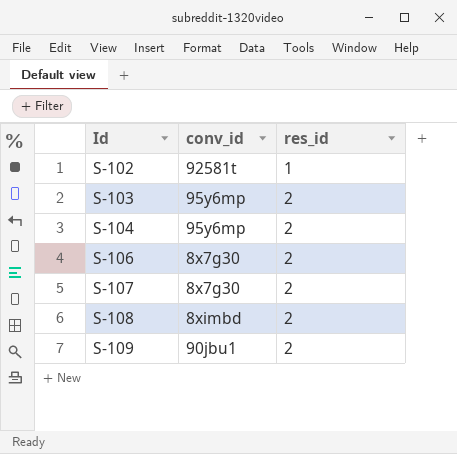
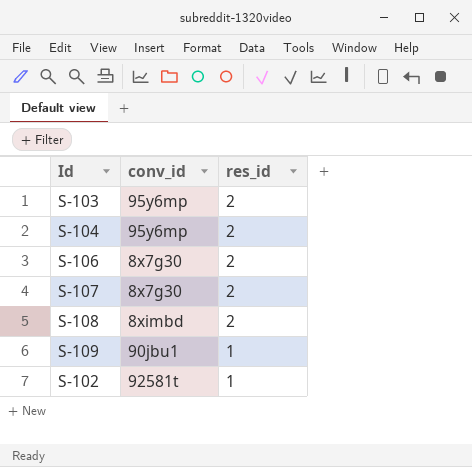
row order: Id ascending -> res_id descending
S-109 | res_id: 2 -> 1

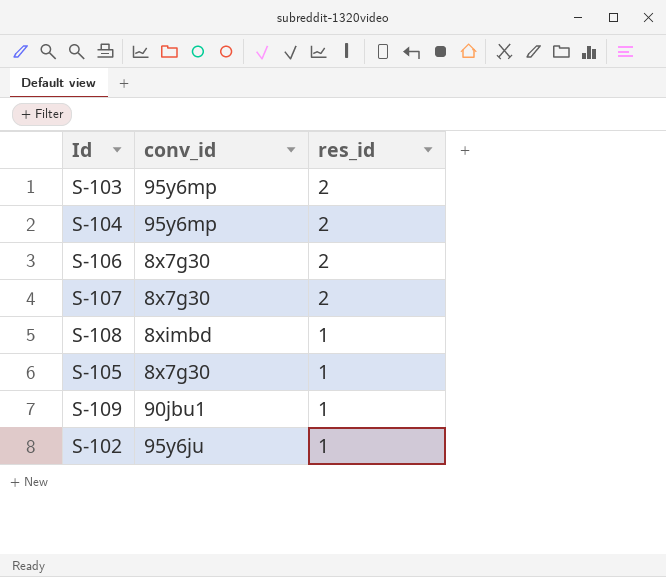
S-108 | res_id: 2 -> 1
row S-105: none -> 8x7g30 | 1
S-102 | conv_id: 92581t -> 95y6ju

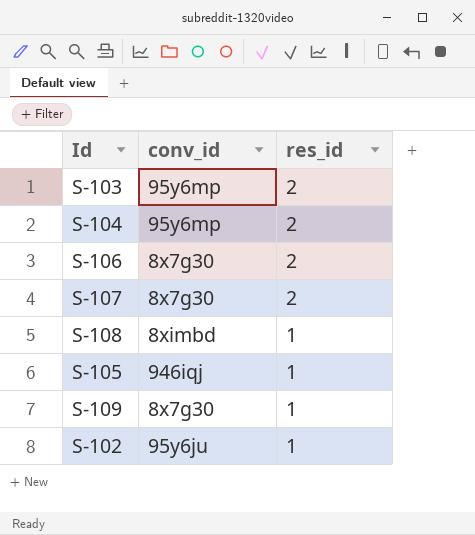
S-105 | conv_id: 8x7g30 -> 946iqj
S-109 | conv_id: 90jbu1 -> 8x7g30

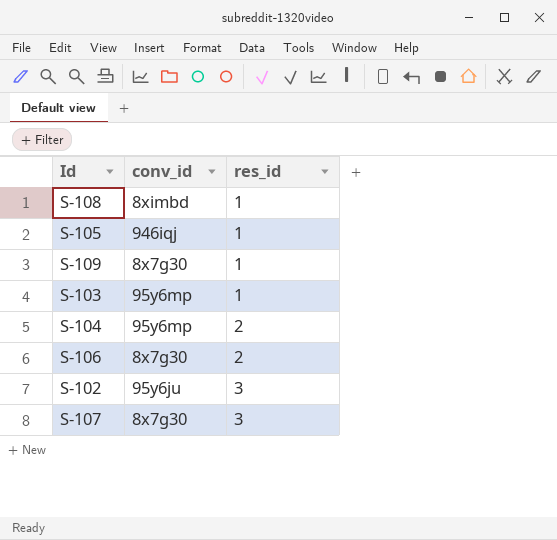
row order: res_id descending -> res_id ascending
S-103 | res_id: 2 -> 1
S-102 | res_id: 1 -> 3
S-107 | res_id: 2 -> 3

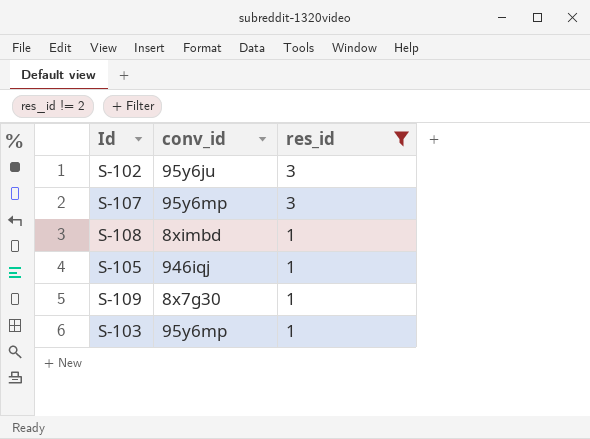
filter: none -> res_id != 2
row order: res_id ascending -> res_id descending
S-107 | conv_id: 8x7g30 -> 95y6mp

